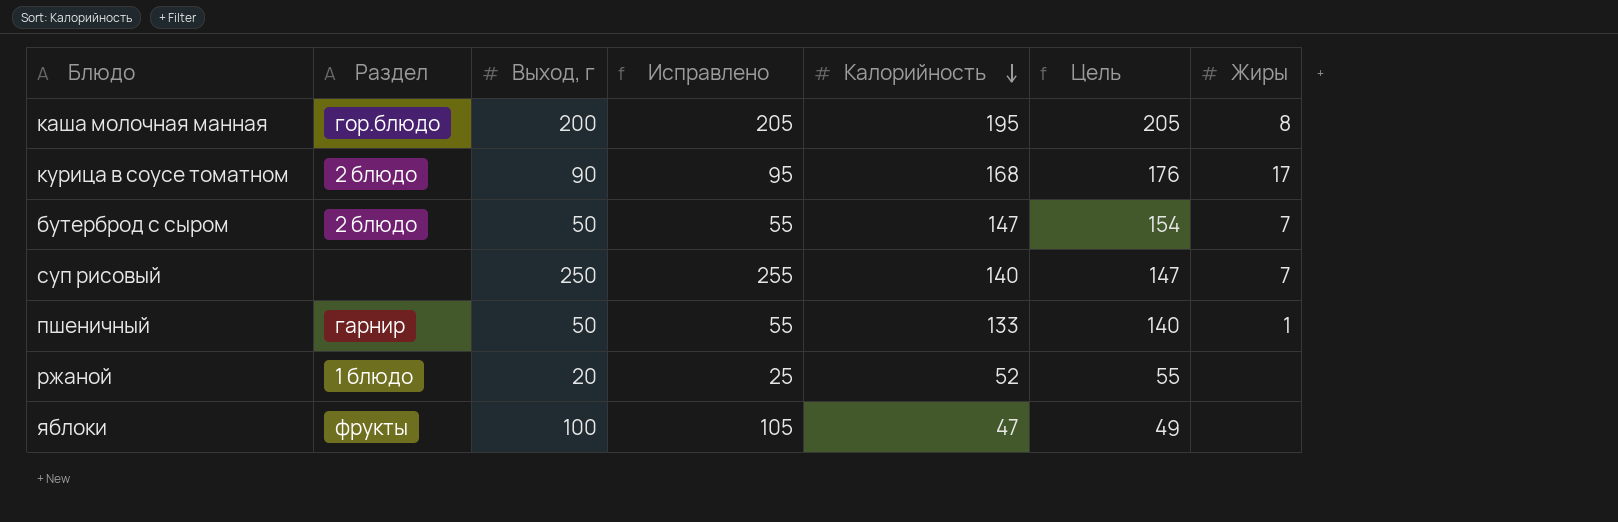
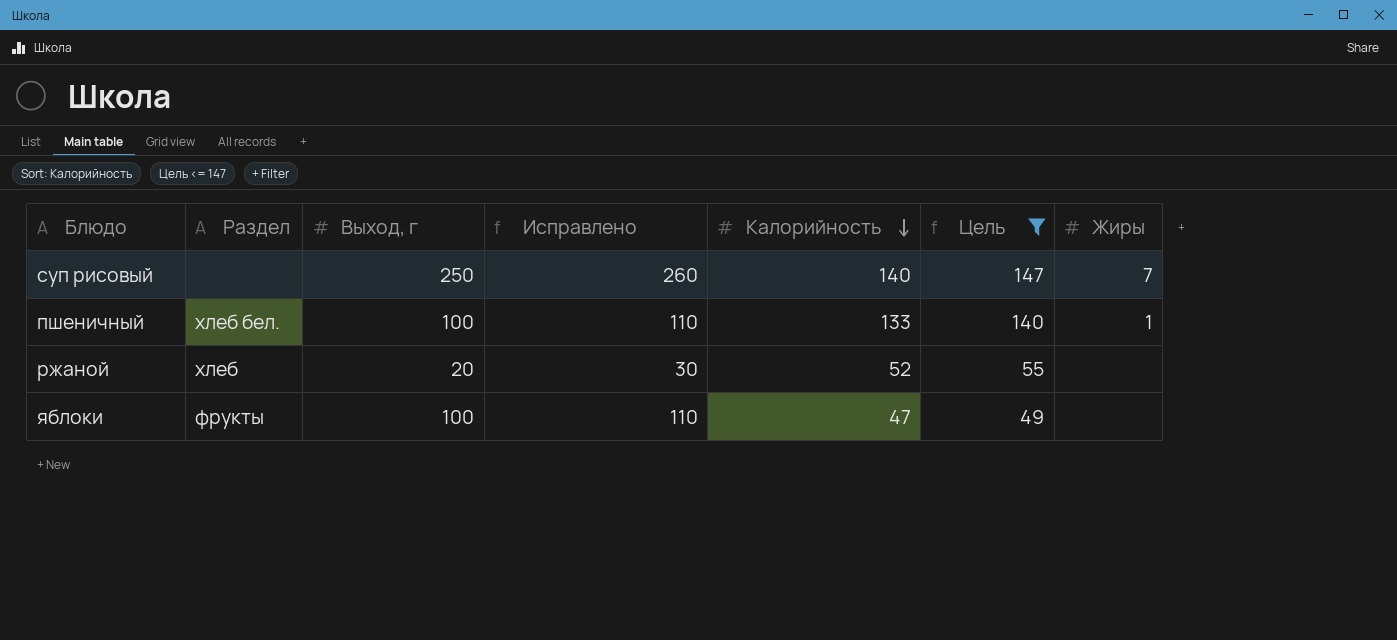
filter: none -> Цель <= 147
column Исправлено | formula: [Выход, г] + 5 -> [Выход, г] + 10
пшеничный | Раздел: гарнир -> хлеб бел.
пшеничный | Выход, г: 50 -> 100
ржаной | Раздел: 1 блюдо -> хлеб

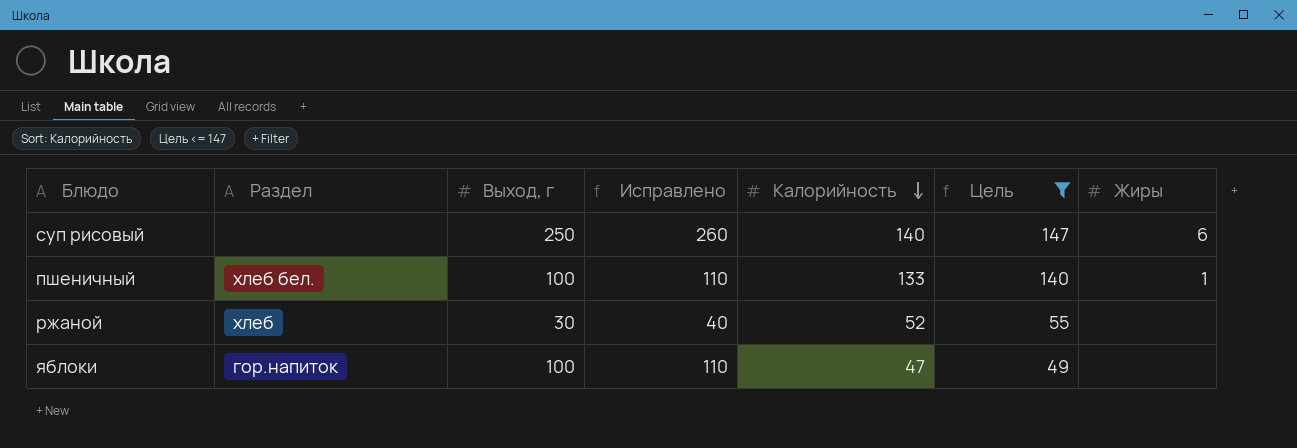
суп рисовый | Жиры: 7 -> 6
ржаной | Выход, г: 20 -> 30
ржаной | Исправлено: 30 -> 40
яблоки | Раздел: фрукты -> гор.напиток

